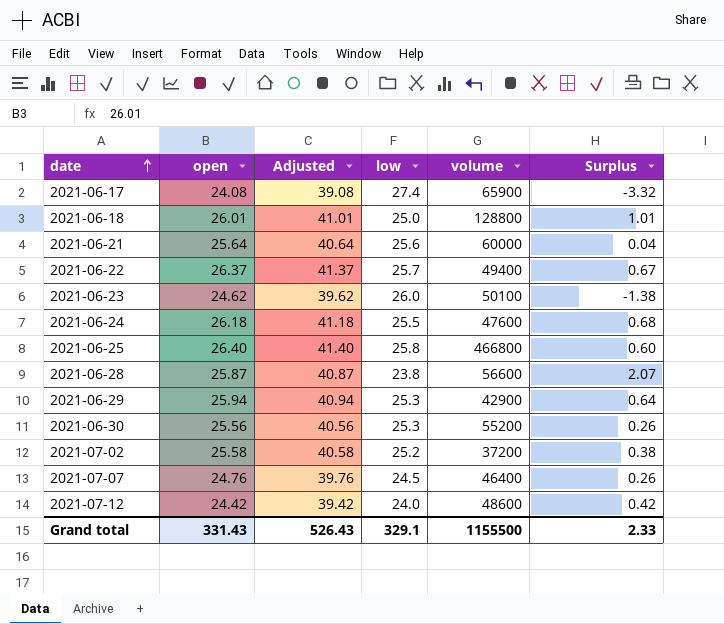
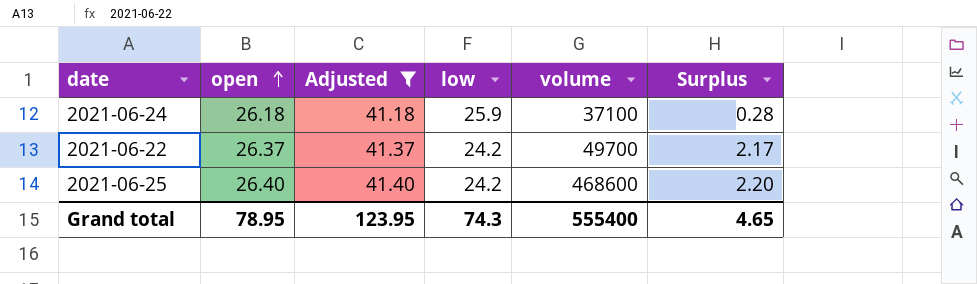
filter: none -> Adjusted >= 41.18
row order: date ascending -> open ascending
2021-06-24 | low: 25.5 -> 25.9
2021-06-24 | volume: 47600 -> 37100
2021-06-24 | Surplus: 0.68 -> 0.28
2021-06-22 | low: 25.7 -> 24.2
2021-06-22 | volume: 49400 -> 49700
2021-06-22 | Surplus: 0.67 -> 2.17
2021-06-25 | low: 25.8 -> 24.2
2021-06-25 | volume: 466800 -> 468600
2021-06-25 | Surplus: 0.60 -> 2.20
Grand total | open: 331.43 -> 78.95
Grand total | Adjusted: 526.43 -> 123.95
Grand total | low: 329.1 -> 74.3
Grand total | volume: 1155500 -> 555400
Grand total | Surplus: 2.33 -> 4.65

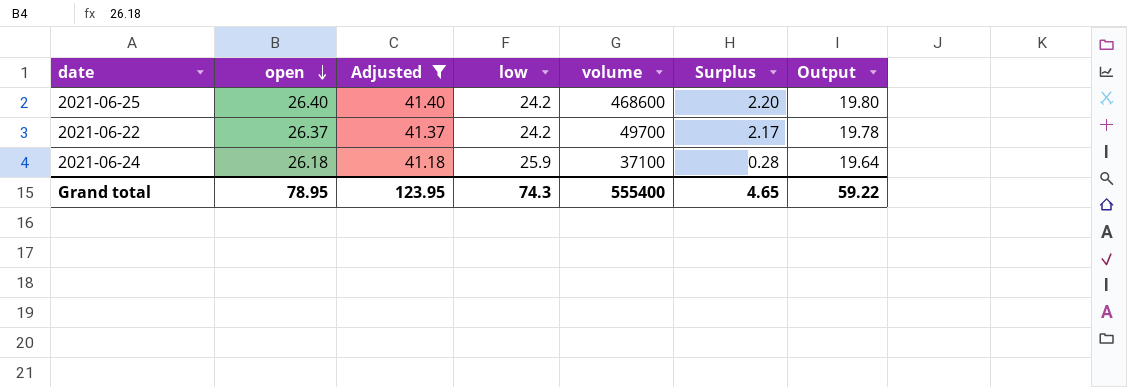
row order: open ascending -> open descending
column Output | formula: none -> [open] * 0.75

